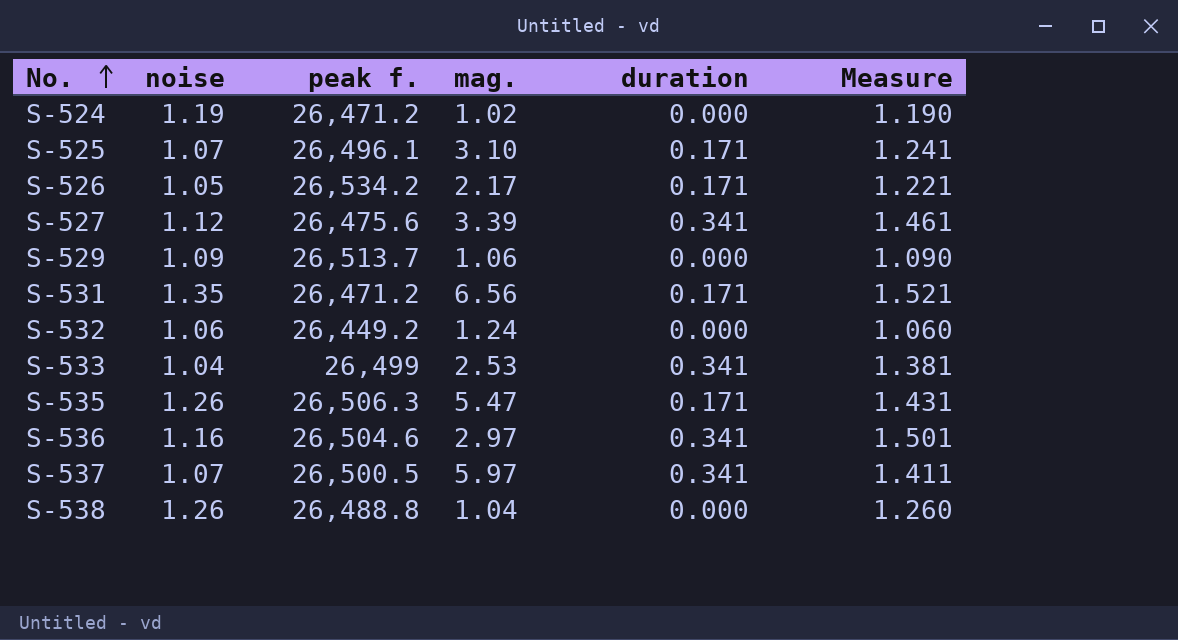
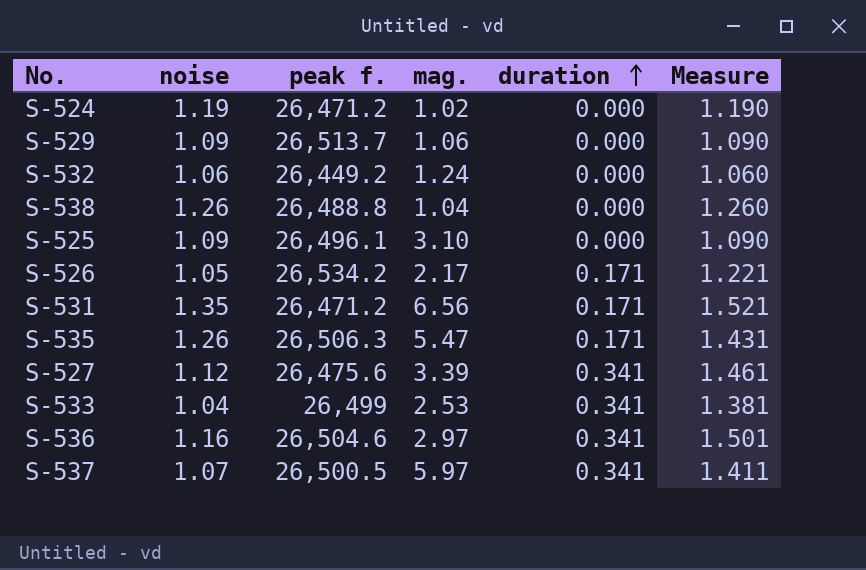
row order: No. ascending -> duration ascending
S-525 | noise: 1.07 -> 1.09
S-525 | duration: 0.171 -> 0.000
S-525 | Measure: 1.241 -> 1.090

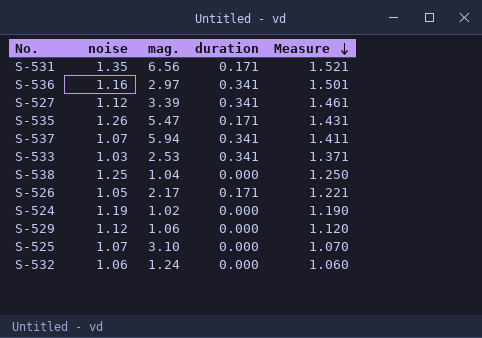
row order: duration ascending -> Measure descending
column peak f. | position: 3 -> none
S-537 | mag.: 5.97 -> 5.94
S-533 | noise: 1.04 -> 1.03
S-533 | Measure: 1.381 -> 1.371
S-538 | noise: 1.26 -> 1.25
S-538 | Measure: 1.260 -> 1.250
S-529 | noise: 1.09 -> 1.12
S-529 | Measure: 1.090 -> 1.120
S-525 | noise: 1.09 -> 1.07
S-525 | Measure: 1.090 -> 1.070

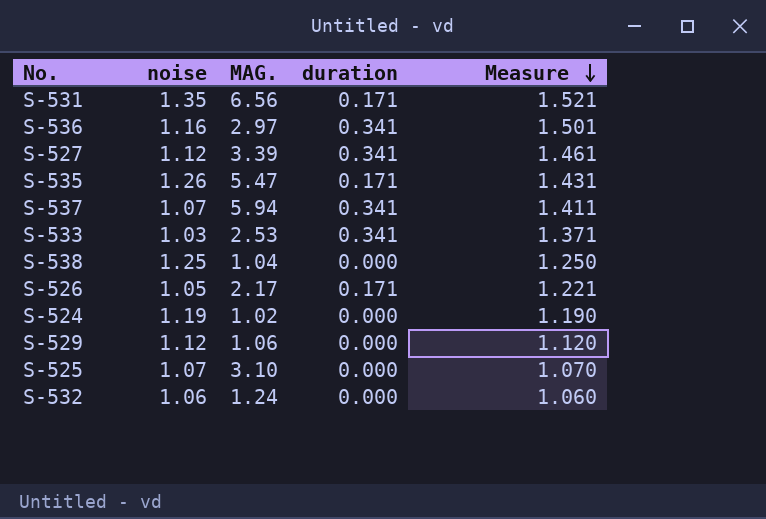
column name: mag. -> MAG.

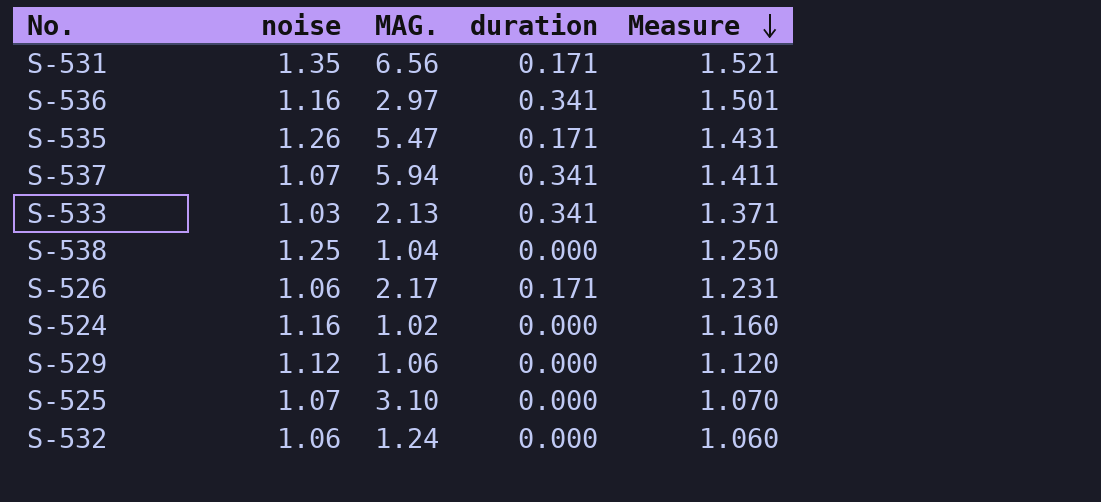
row S-527: 1.12 | 3.39 | 0.341 | 1.461 -> none
S-533 | MAG.: 2.53 -> 2.13
S-526 | noise: 1.05 -> 1.06
S-526 | Measure: 1.221 -> 1.231
S-524 | noise: 1.19 -> 1.16
S-524 | Measure: 1.190 -> 1.160

